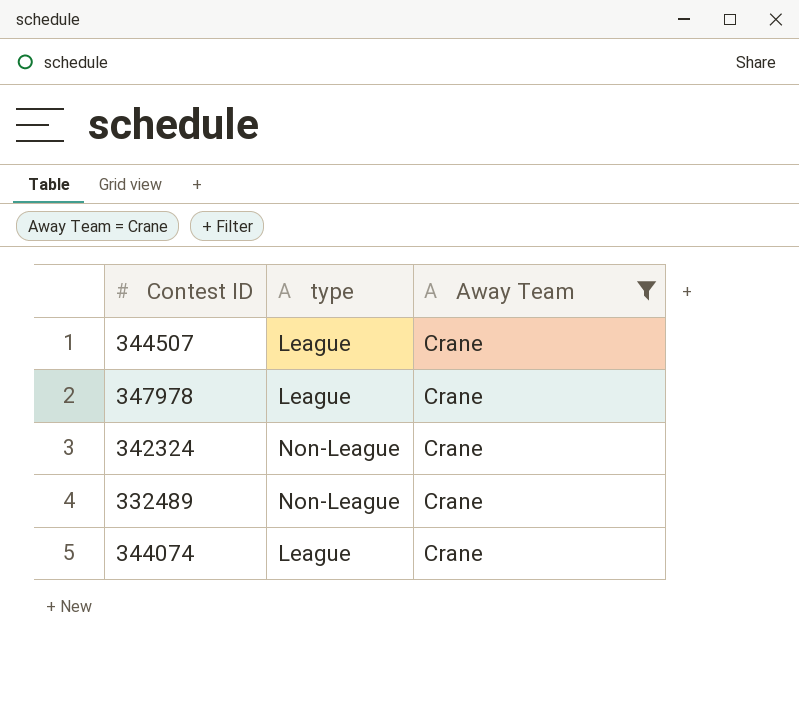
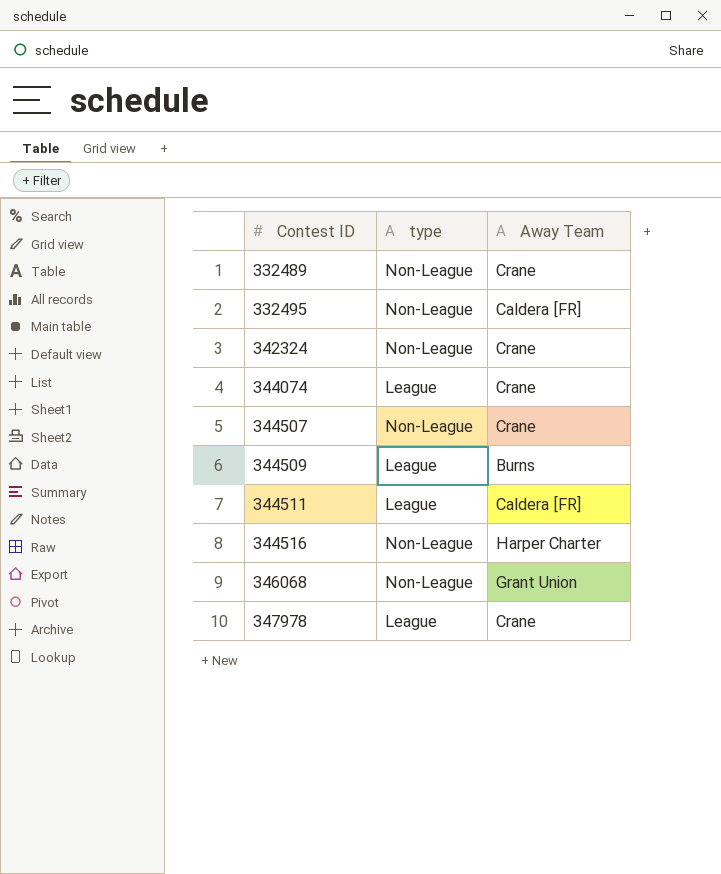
filter: Away Team = Crane -> none
row order: none -> Contest ID ascending
344507 | type: League -> Non-League

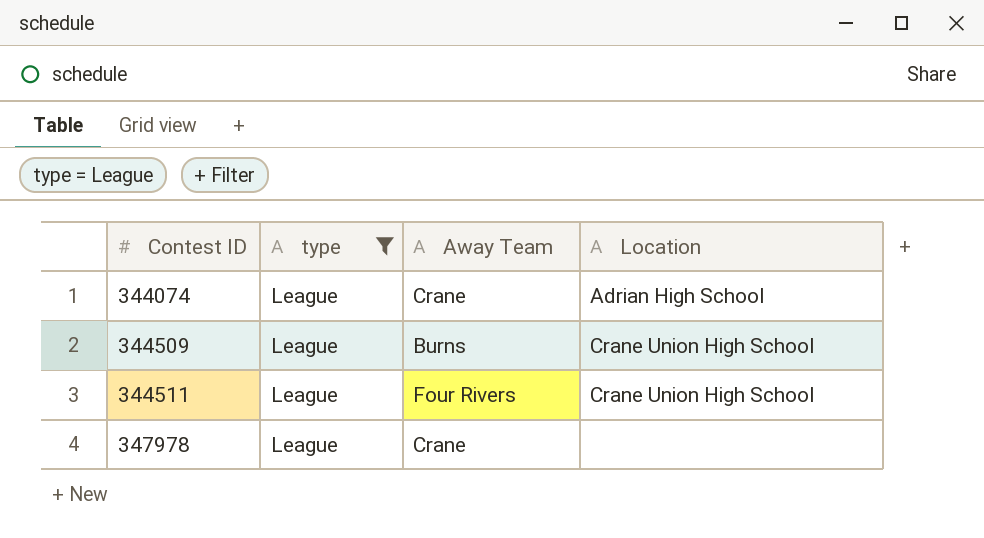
filter: none -> type = League
column Location | position: none -> 4
344511 | Away Team: Caldera [FR] -> Four Rivers

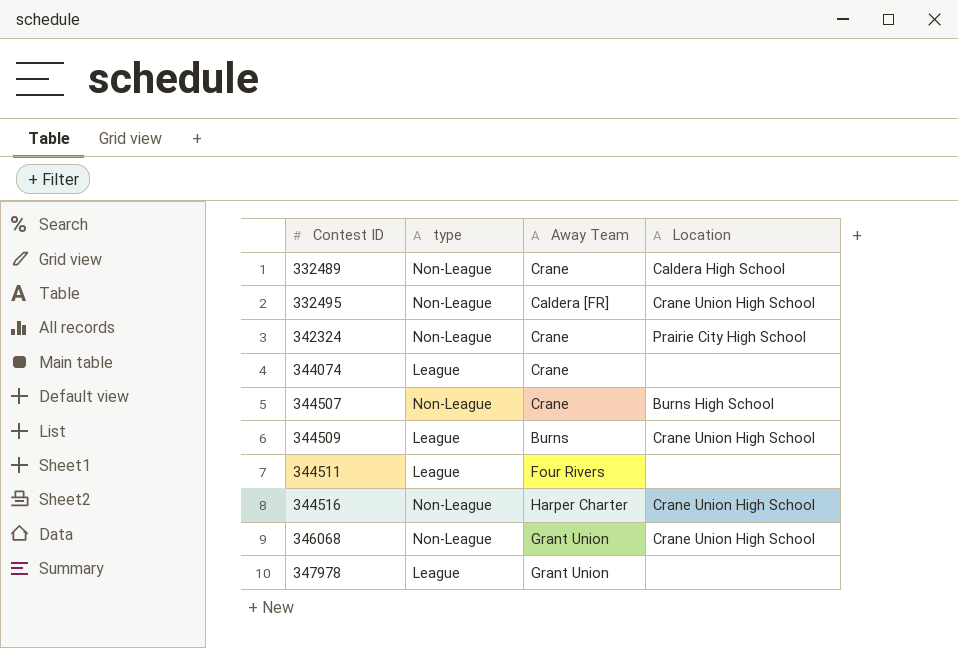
filter: type = League -> none
344074 | Location: Adrian High School -> none
344511 | Location: Crane Union High School -> none
347978 | Away Team: Crane -> Grant Union

